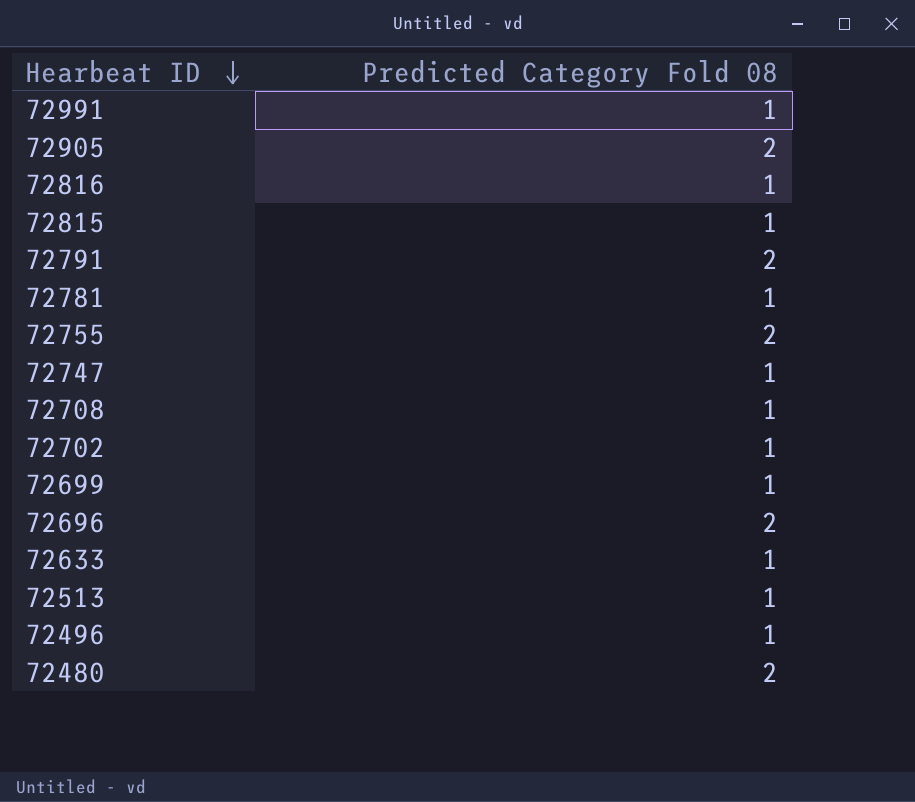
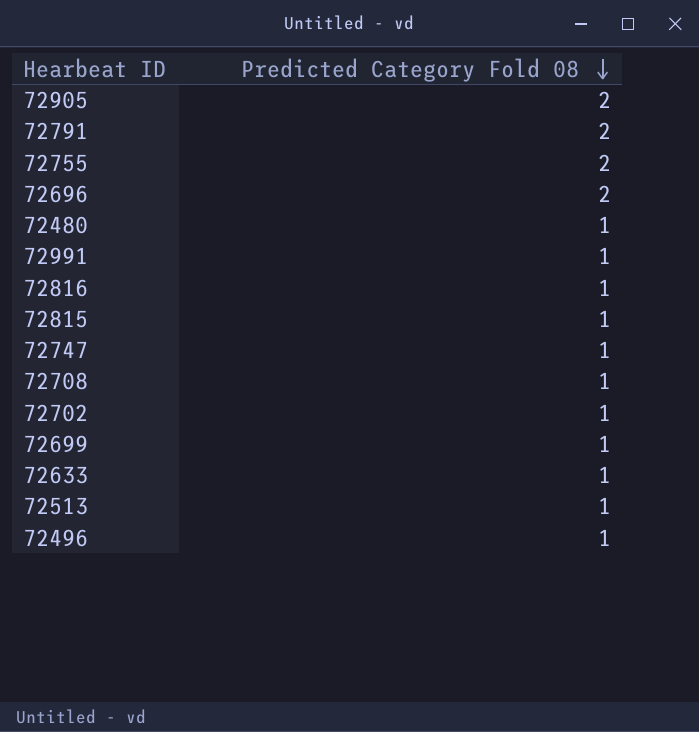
row order: Hearbeat ID descending -> Predicted Category Fold 08 descending
row 72781: 1 -> none
72480 | Predicted Category Fold 08: 2 -> 1

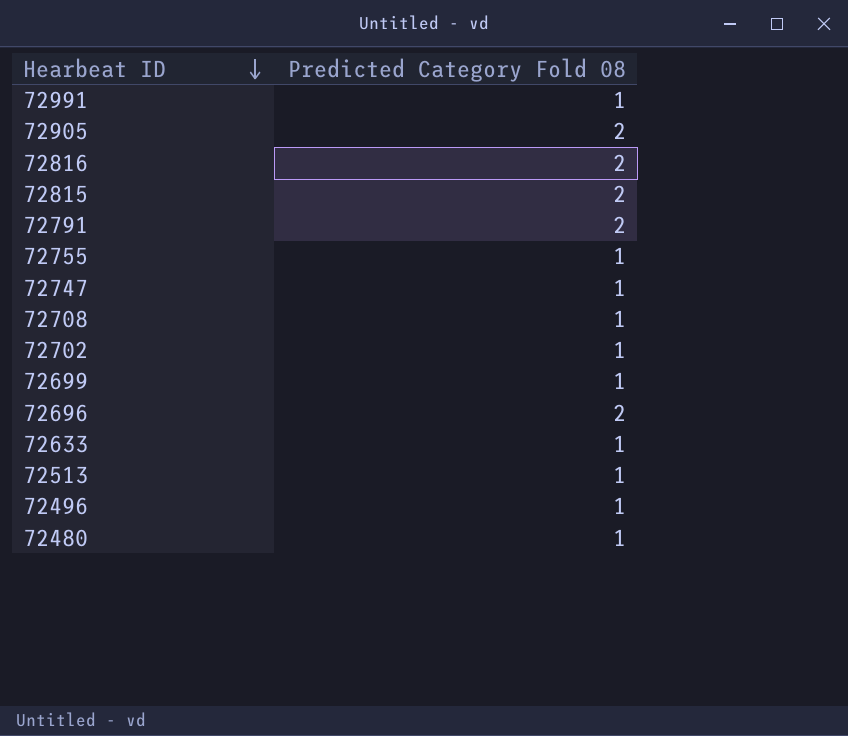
row order: Predicted Category Fold 08 descending -> Hearbeat ID descending
72816 | Predicted Category Fold 08: 1 -> 2
72815 | Predicted Category Fold 08: 1 -> 2
72755 | Predicted Category Fold 08: 2 -> 1

